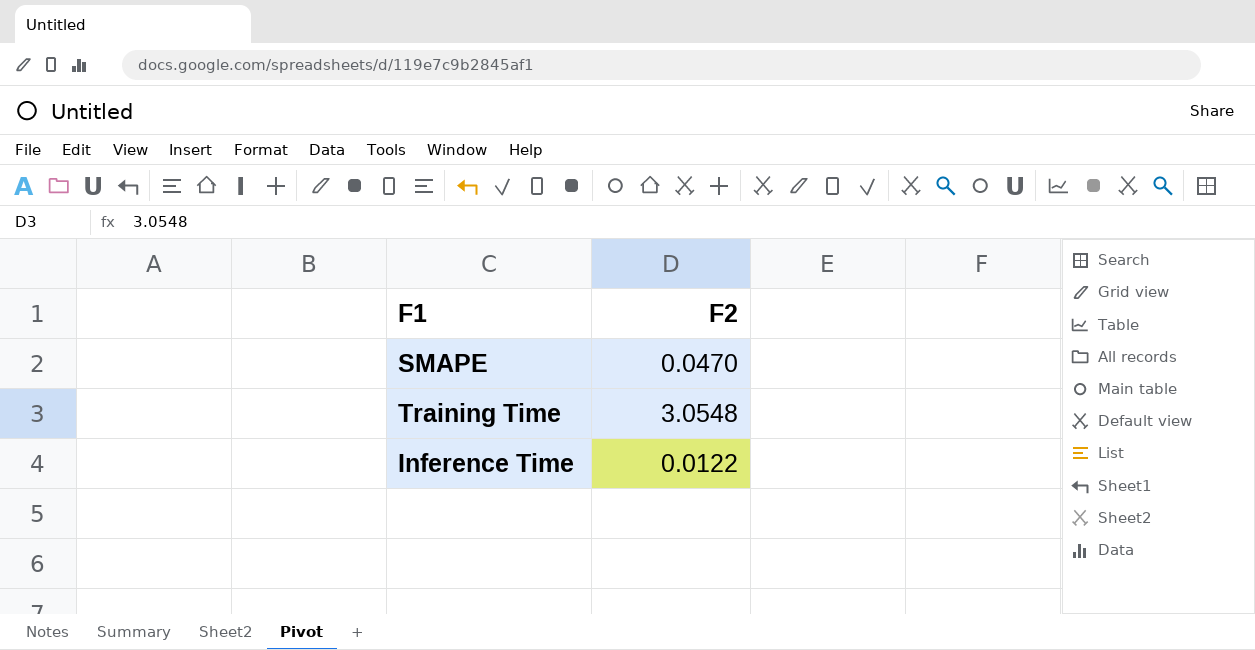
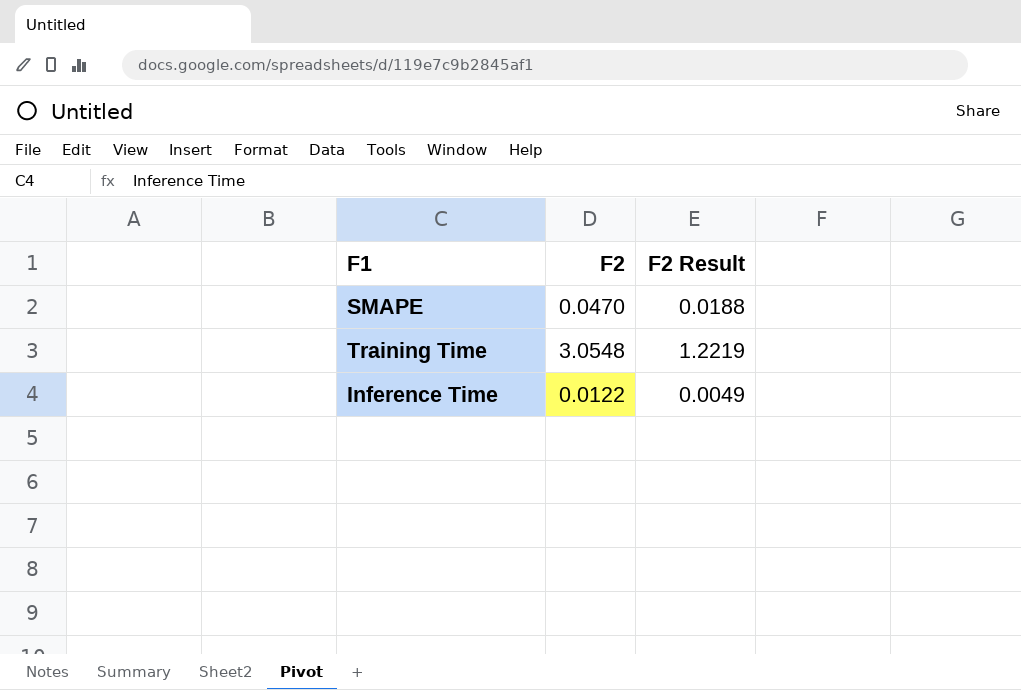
column F2 Result | formula: none -> [F2] * 0.4

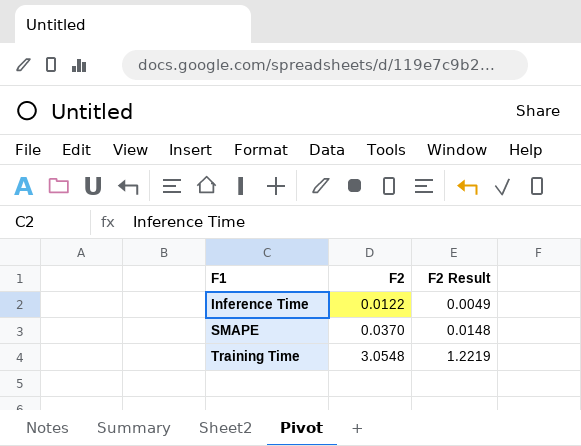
row order: none -> F1 ascending
SMAPE | F2: 0.0470 -> 0.0370
SMAPE | F2 Result: 0.0188 -> 0.0148

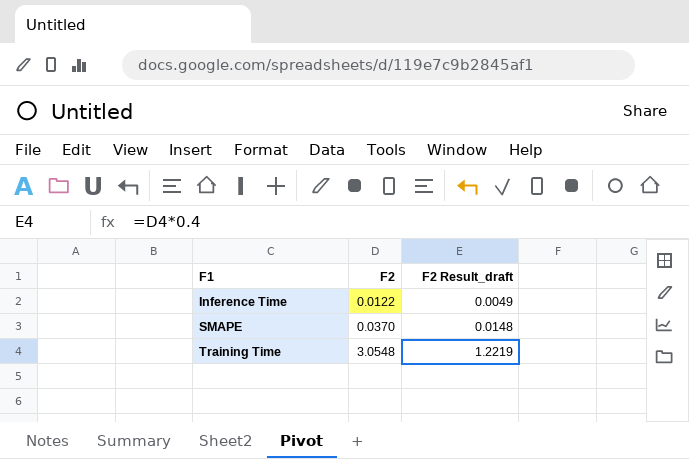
column name: F2 Result -> F2 Result_draft

